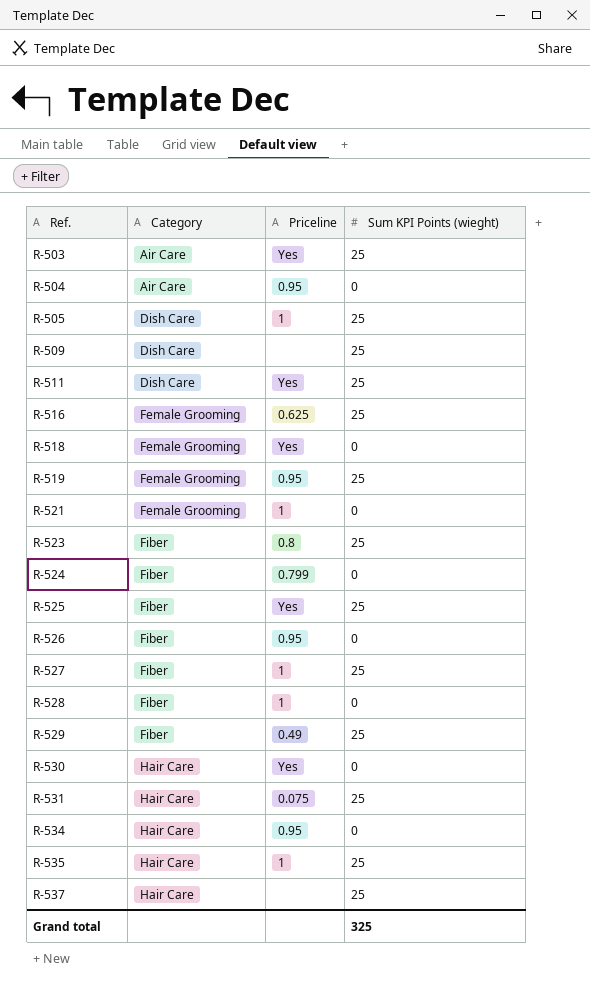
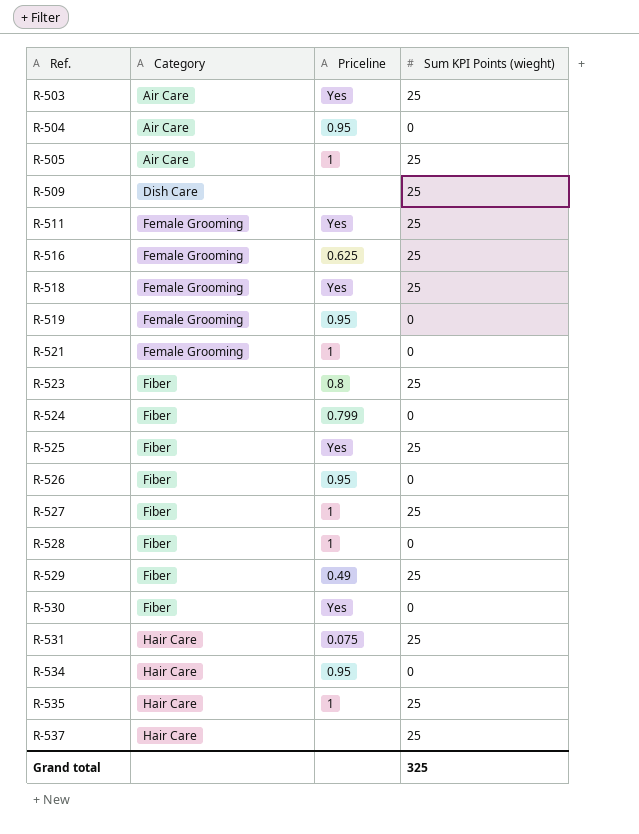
R-505 | Category: Dish Care -> Air Care
R-511 | Category: Dish Care -> Female Grooming
R-518 | Sum KPI Points (wieght): 0 -> 25
R-519 | Sum KPI Points (wieght): 25 -> 0
R-530 | Category: Hair Care -> Fiber

